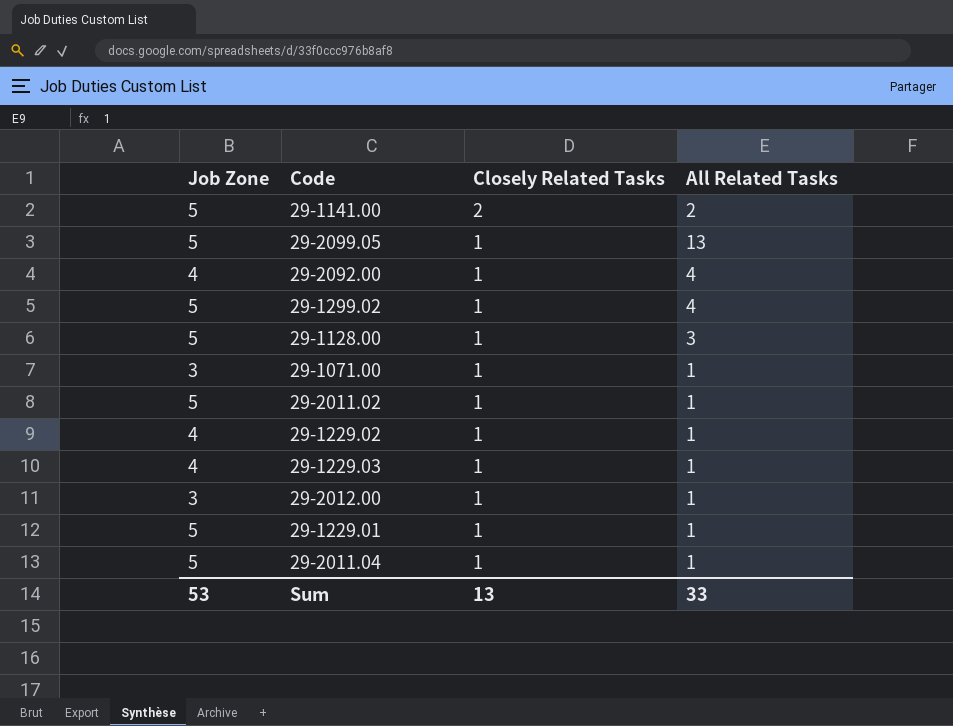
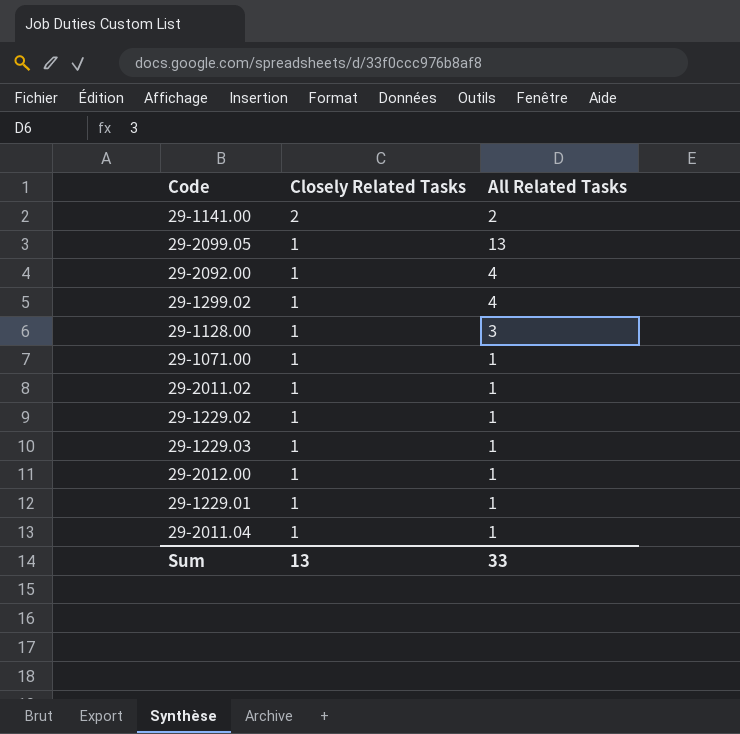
column Job Zone | position: 1 -> none

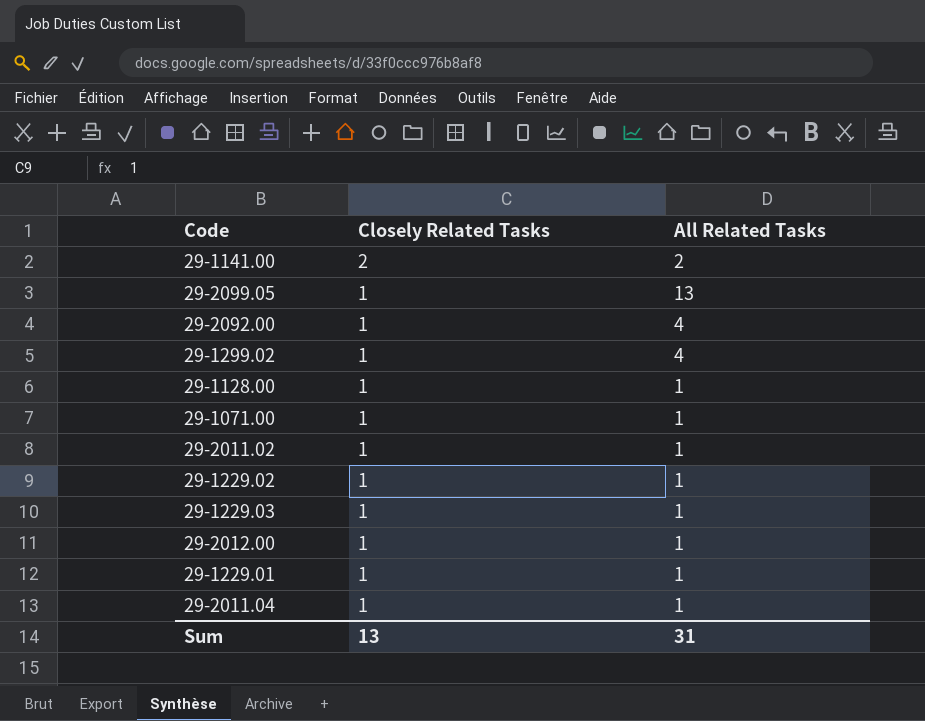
29-1128.00 | All Related Tasks: 3 -> 1
Sum | All Related Tasks: 33 -> 31

